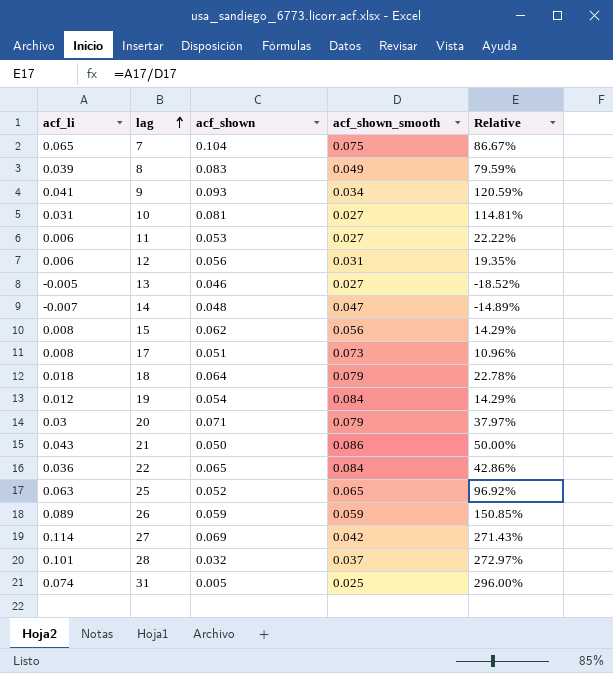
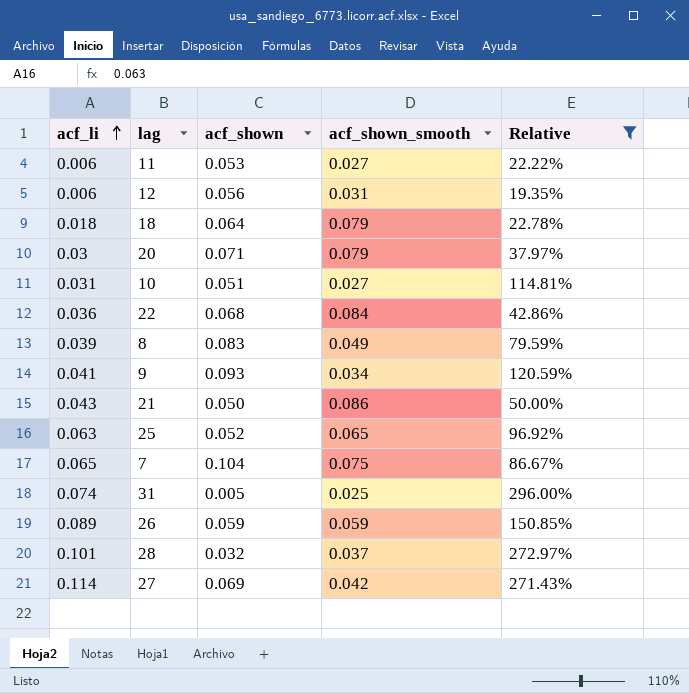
filter: none -> Relative >= 19.35%
row order: lag ascending -> acf_li ascending
10 | acf_shown: 0.081 -> 0.051
22 | acf_shown: 0.065 -> 0.068

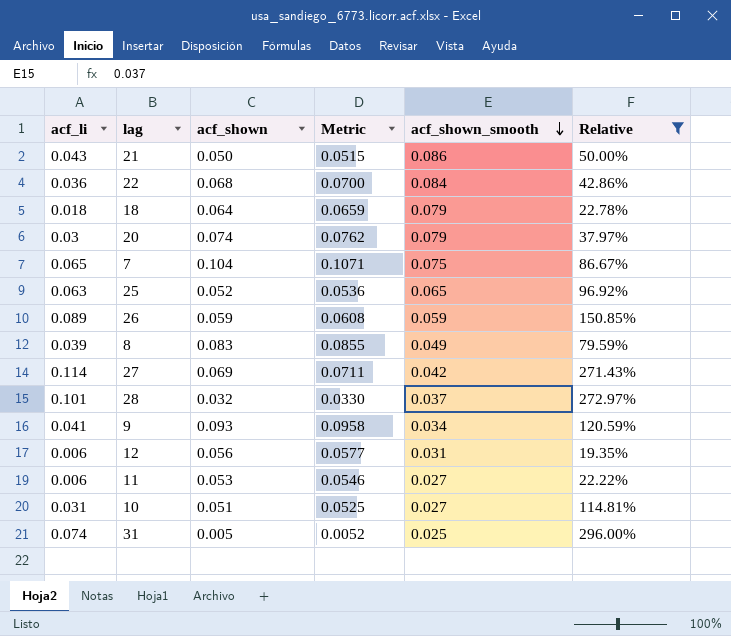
row order: acf_li ascending -> acf_shown_smooth descending
column Metric | formula: none -> [acf_shown] * 1.03
20 | acf_shown: 0.071 -> 0.074

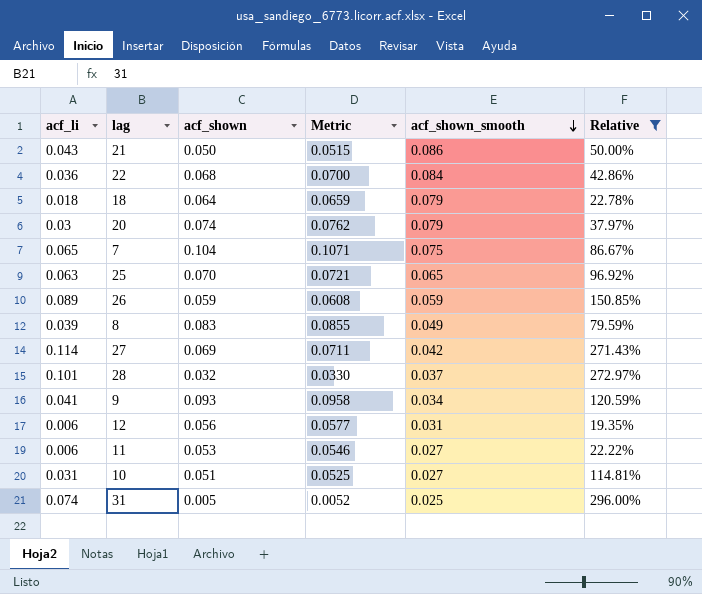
25 | acf_shown: 0.052 -> 0.070
25 | Metric: 0.0536 -> 0.0721

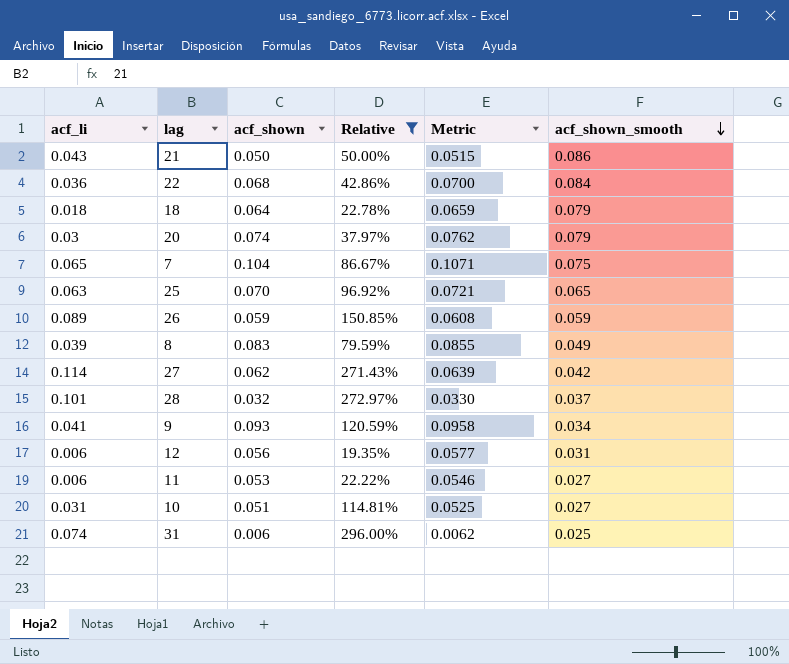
column Relative | position: 6 -> 4
27 | acf_shown: 0.069 -> 0.062
27 | Metric: 0.0711 -> 0.0639
31 | acf_shown: 0.005 -> 0.006
31 | Metric: 0.0052 -> 0.0062

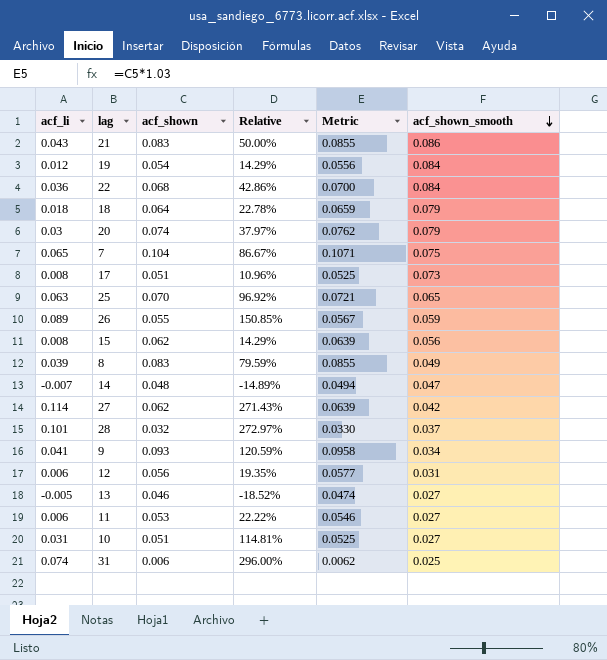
filter: Relative >= 19.35% -> none
21 | acf_shown: 0.050 -> 0.083
21 | Metric: 0.0515 -> 0.0855
26 | acf_shown: 0.059 -> 0.055
26 | Metric: 0.0608 -> 0.0567

